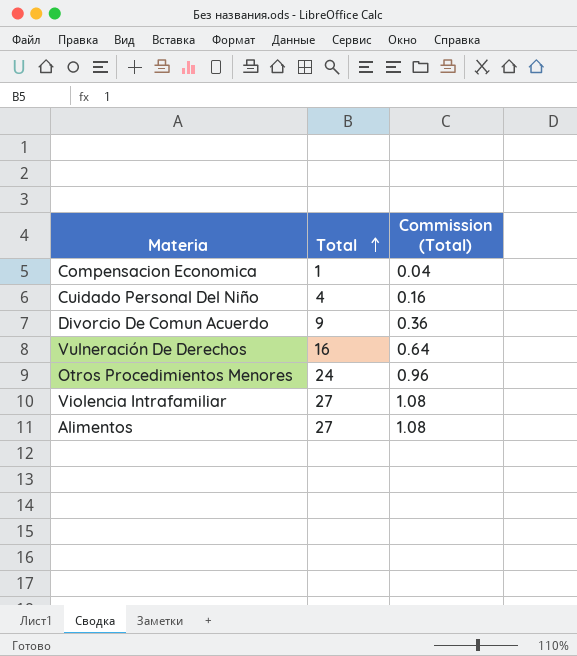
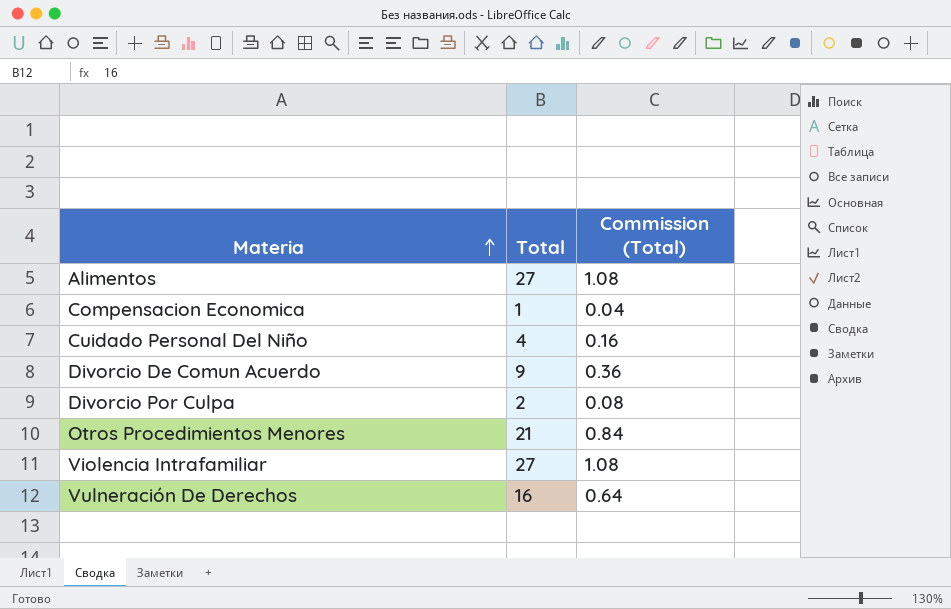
row order: Total ascending -> Materia ascending
row Divorcio Por Culpa: none -> 2 | 0.08
Otros Procedimientos Menores | Total: 24 -> 21
Otros Procedimientos Menores | Commission (Total): 0.96 -> 0.84

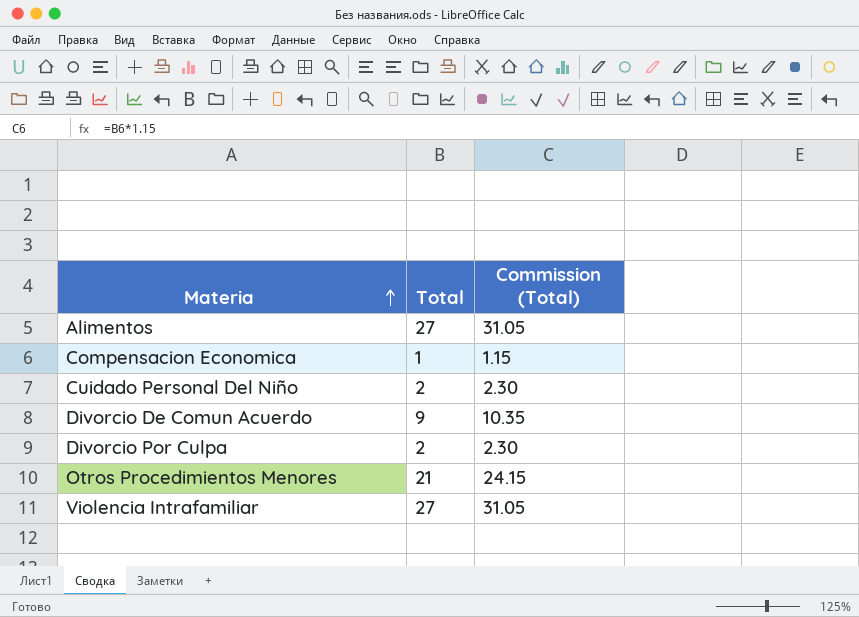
column Commission (Total) | formula: [Total] * 0.04 -> [Total] * 1.15
row Vulneración De Derechos: 16 | 0.64 -> none
Cuidado Personal Del Niño | Total: 4 -> 2

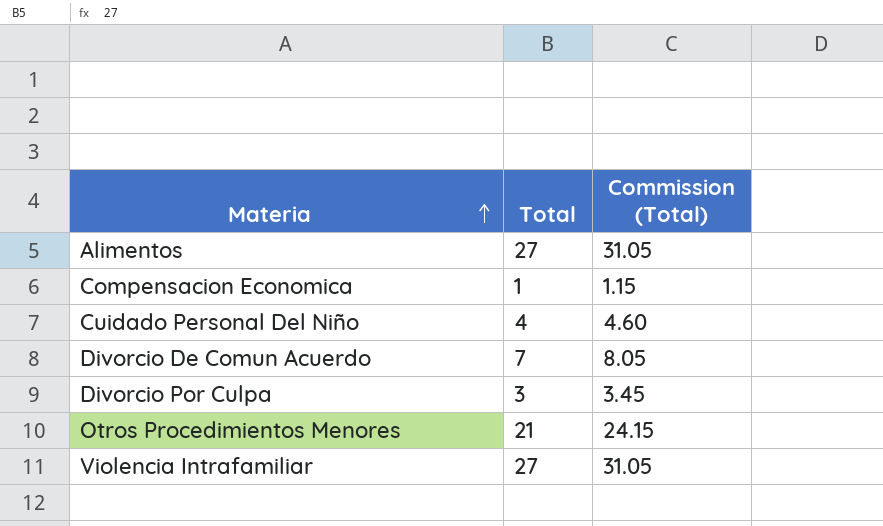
Cuidado Personal Del Niño | Total: 2 -> 4
Cuidado Personal Del Niño | Commission (Total): 2.30 -> 4.60
Divorcio De Comun Acuerdo | Total: 9 -> 7
Divorcio De Comun Acuerdo | Commission (Total): 10.35 -> 8.05
Divorcio Por Culpa | Total: 2 -> 3
Divorcio Por Culpa | Commission (Total): 2.30 -> 3.45

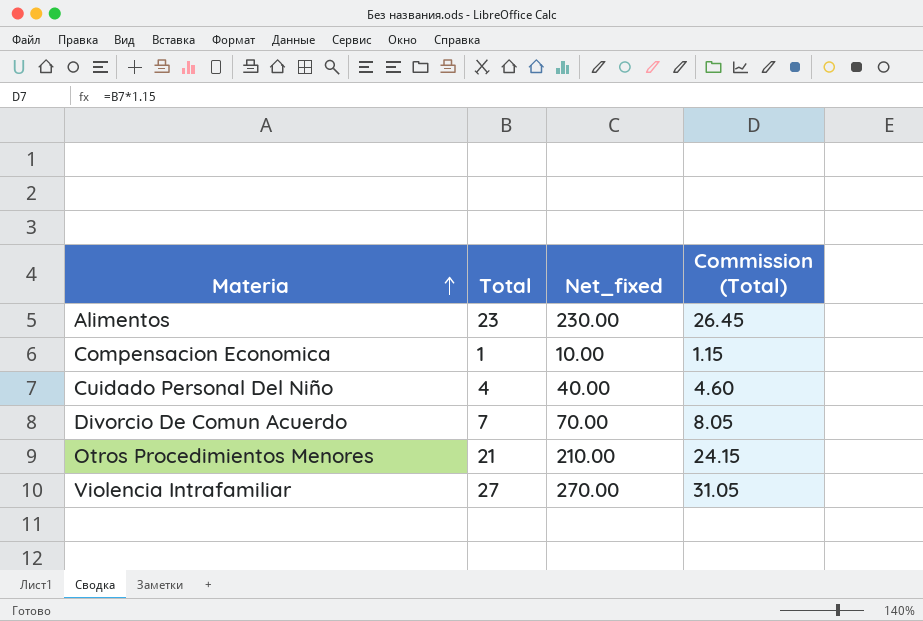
column Net_fixed | formula: none -> [Total] * 10
row Divorcio Por Culpa: 3 | 3.45 -> none
Alimentos | Total: 27 -> 23
Alimentos | Commission (Total): 31.05 -> 26.45

